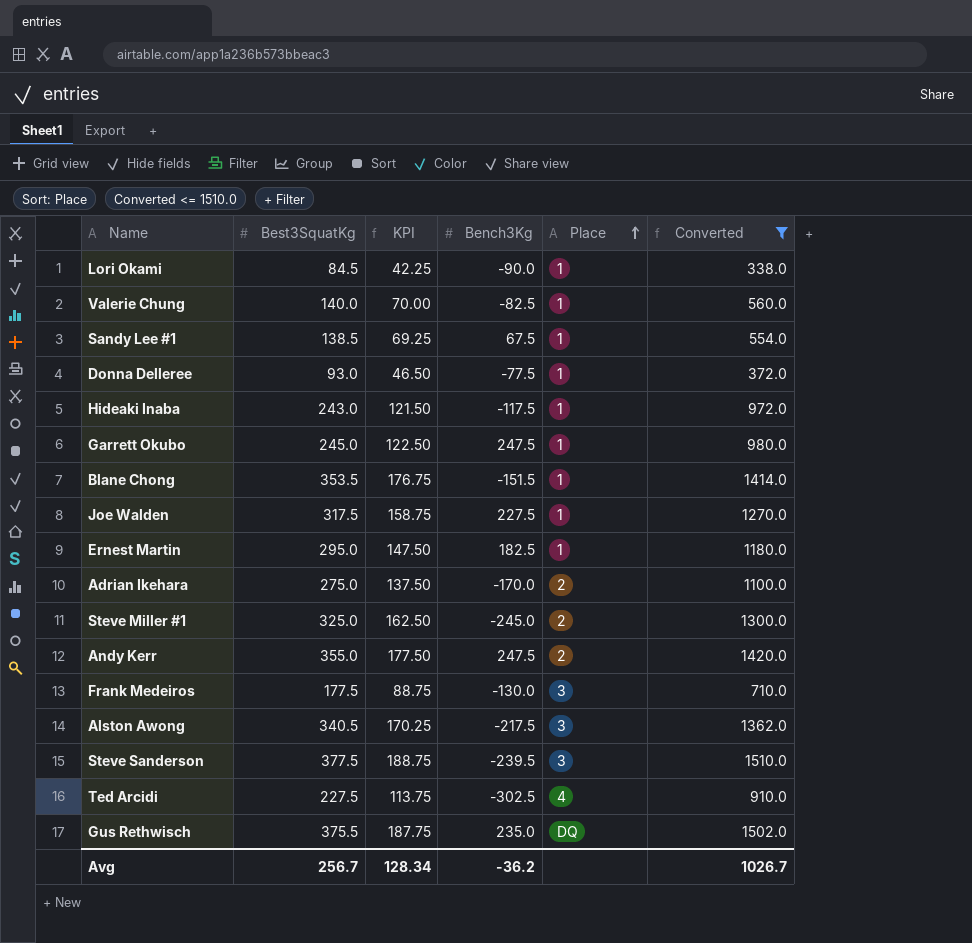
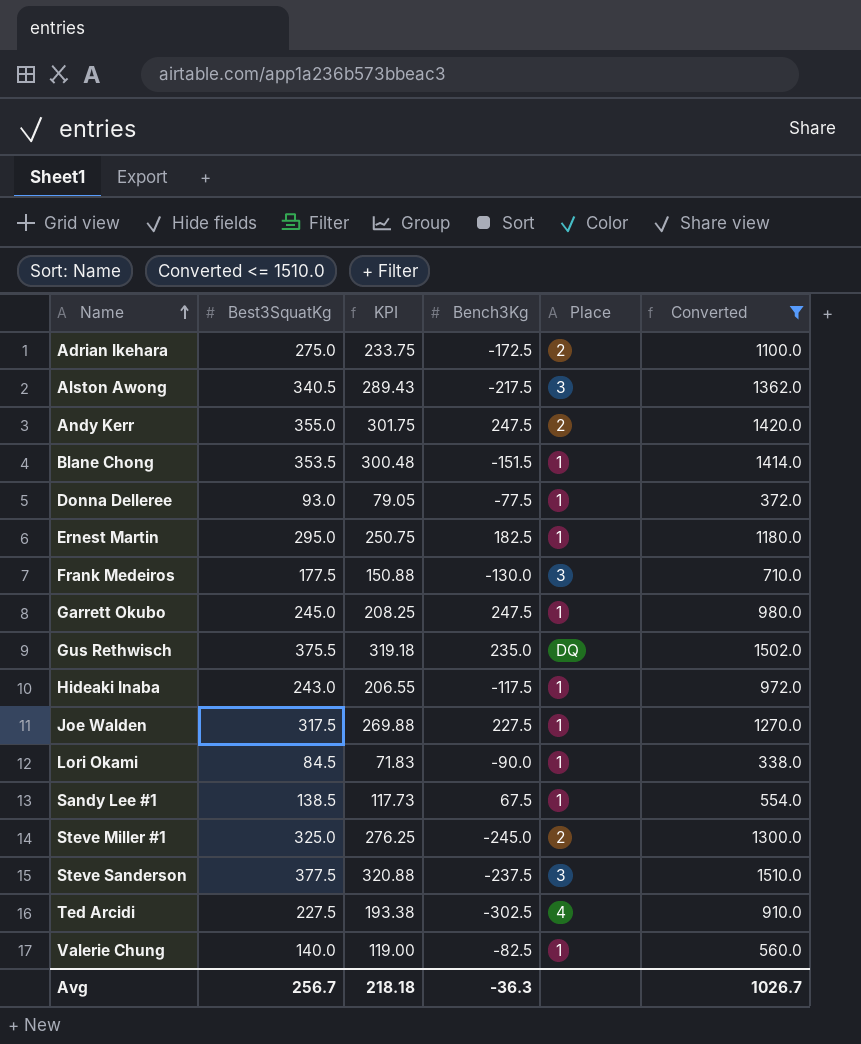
row order: Place ascending -> Name ascending
column KPI | formula: [Best3SquatKg] * 0.5 -> [Best3SquatKg] * 0.85
Adrian Ikehara | Bench3Kg: -170.0 -> -172.5
Steve Sanderson | Bench3Kg: -239.5 -> -237.5
Avg | KPI: 128.34 -> 218.18
Avg | Bench3Kg: -36.2 -> -36.3

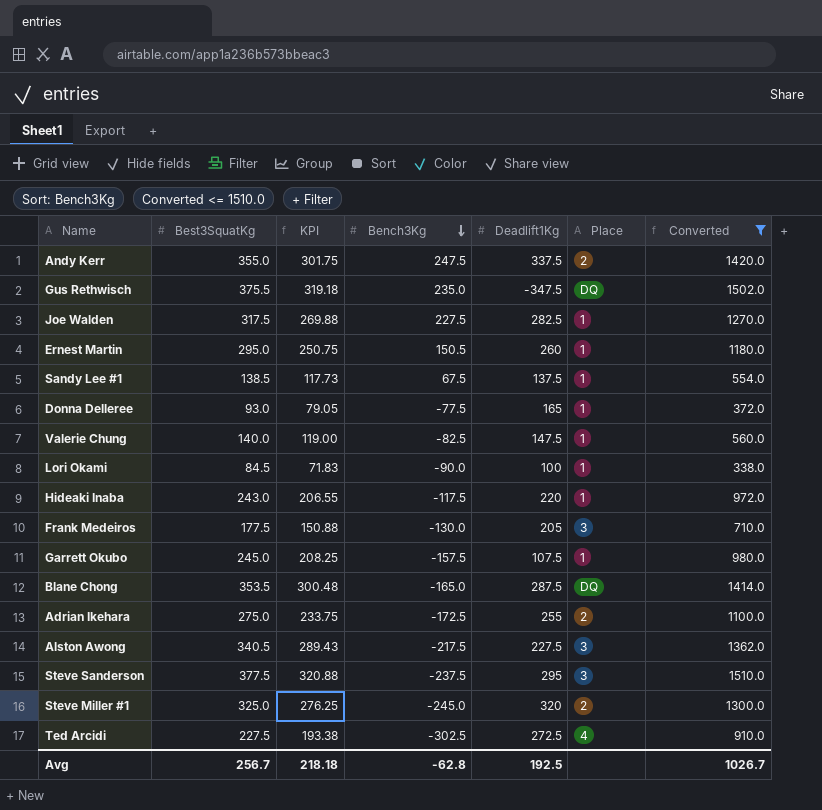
row order: Name ascending -> Bench3Kg descending
column Deadlift1Kg | position: none -> 5
Ernest Martin | Bench3Kg: 182.5 -> 150.5
Garrett Okubo | Bench3Kg: 247.5 -> -157.5
Blane Chong | Bench3Kg: -151.5 -> -165.0
Blane Chong | Place: 1 -> DQ
Avg | Bench3Kg: -36.3 -> -62.8

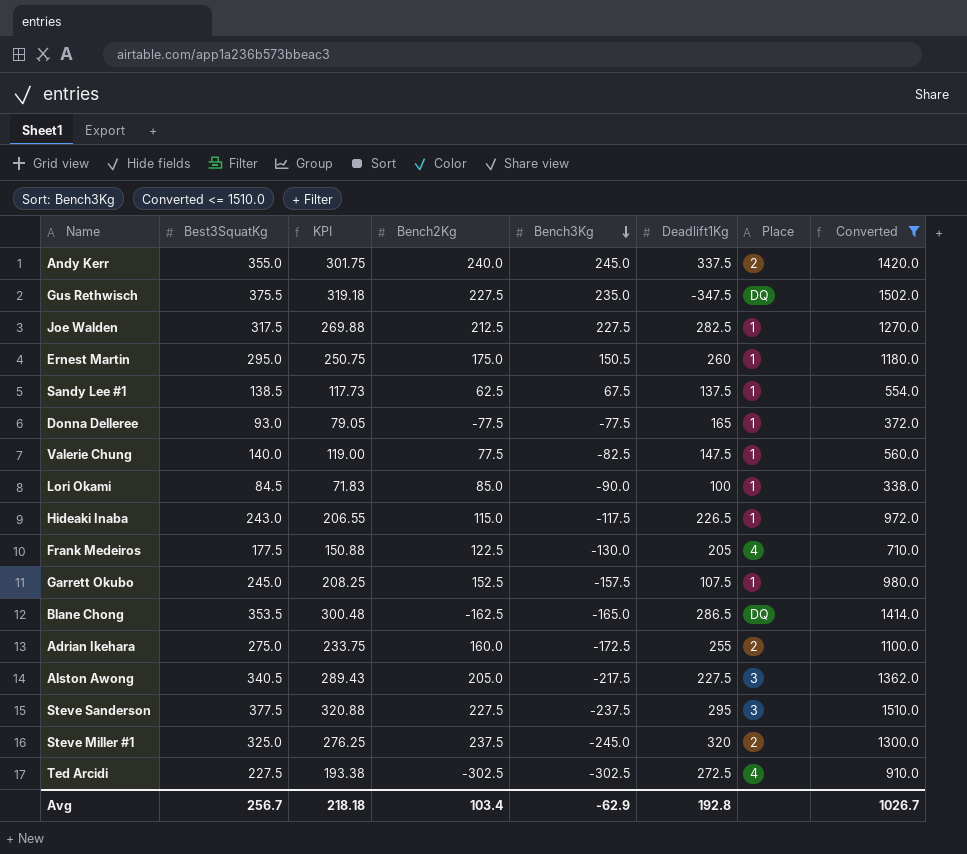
column Bench2Kg | position: none -> 4
Andy Kerr | Bench3Kg: 247.5 -> 245.0
Hideaki Inaba | Deadlift1Kg: 220 -> 226.5
Frank Medeiros | Place: 3 -> 4
Blane Chong | Deadlift1Kg: 287.5 -> 286.5
Avg | Bench3Kg: -62.8 -> -62.9
Avg | Deadlift1Kg: 192.5 -> 192.8

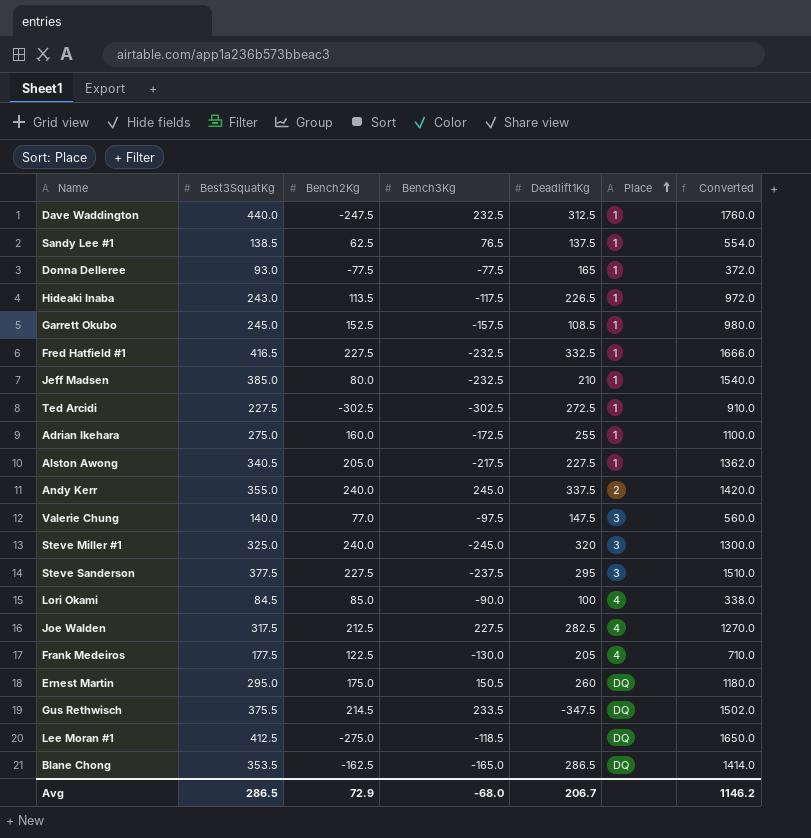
filter: Converted <= 1510.0 -> none
row order: Bench3Kg descending -> Place ascending
column KPI | formula: [Best3SquatKg] * 0.85 -> none
Sandy Lee #1 | Bench3Kg: 67.5 -> 76.5
Hideaki Inaba | Bench2Kg: 115.0 -> 113.5
Garrett Okubo | Deadlift1Kg: 107.5 -> 108.5
Ted Arcidi | Place: 4 -> 1
Adrian Ikehara | Place: 2 -> 1
Alston Awong | Place: 3 -> 1
Valerie Chung | Bench2Kg: 77.5 -> 77.0
Valerie Chung | Bench3Kg: -82.5 -> -97.5
Valerie Chung | Place: 1 -> 3
Steve Miller #1 | Bench2Kg: 237.5 -> 240.0
Steve Miller #1 | Place: 2 -> 3
Lori Okami | Place: 1 -> 4
Joe Walden | Place: 1 -> 4
Ernest Martin | Place: 1 -> DQ
Gus Rethwisch | Bench2Kg: 227.5 -> 214.5
Gus Rethwisch | Bench3Kg: 235.0 -> 233.5
Avg | Best3SquatKg: 256.7 -> 286.5
Avg | Bench2Kg: 103.4 -> 72.9
Avg | Bench3Kg: -62.9 -> -68.0
Avg | Deadlift1Kg: 192.8 -> 206.7
Avg | Converted: 1026.7 -> 1146.2

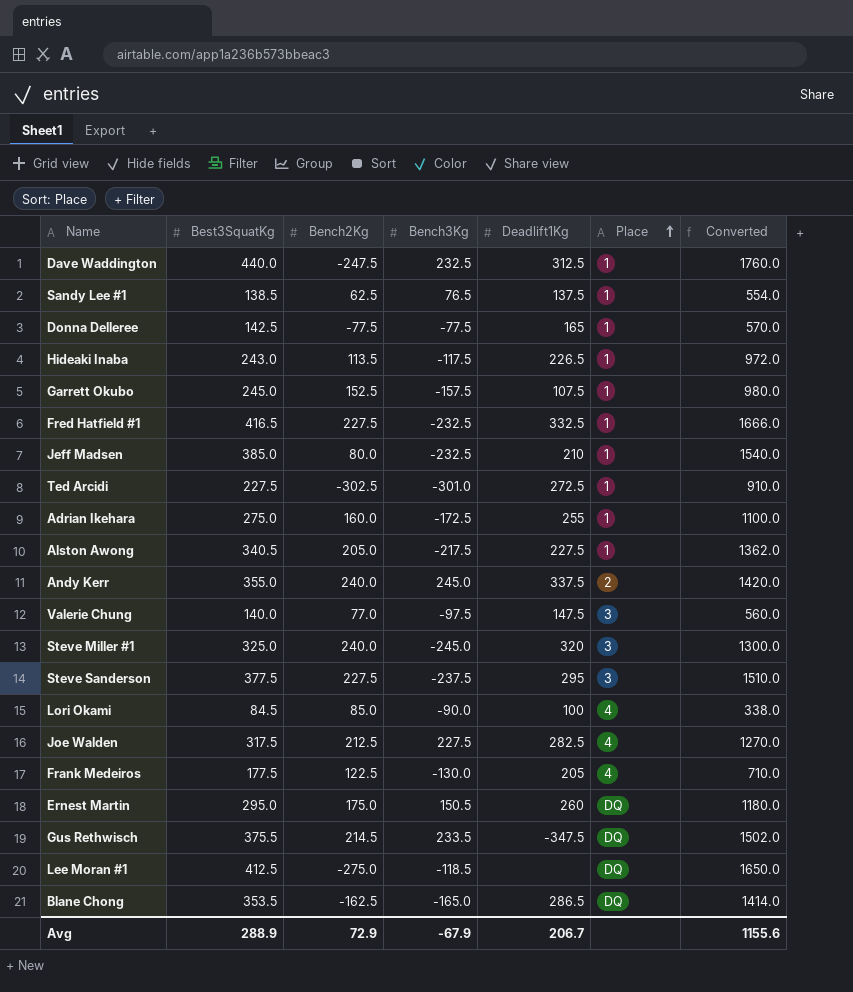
Donna Delleree | Best3SquatKg: 93.0 -> 142.5
Donna Delleree | Converted: 372.0 -> 570.0
Garrett Okubo | Deadlift1Kg: 108.5 -> 107.5
Ted Arcidi | Bench3Kg: -302.5 -> -301.0
Avg | Best3SquatKg: 286.5 -> 288.9
Avg | Bench3Kg: -68.0 -> -67.9
Avg | Converted: 1146.2 -> 1155.6

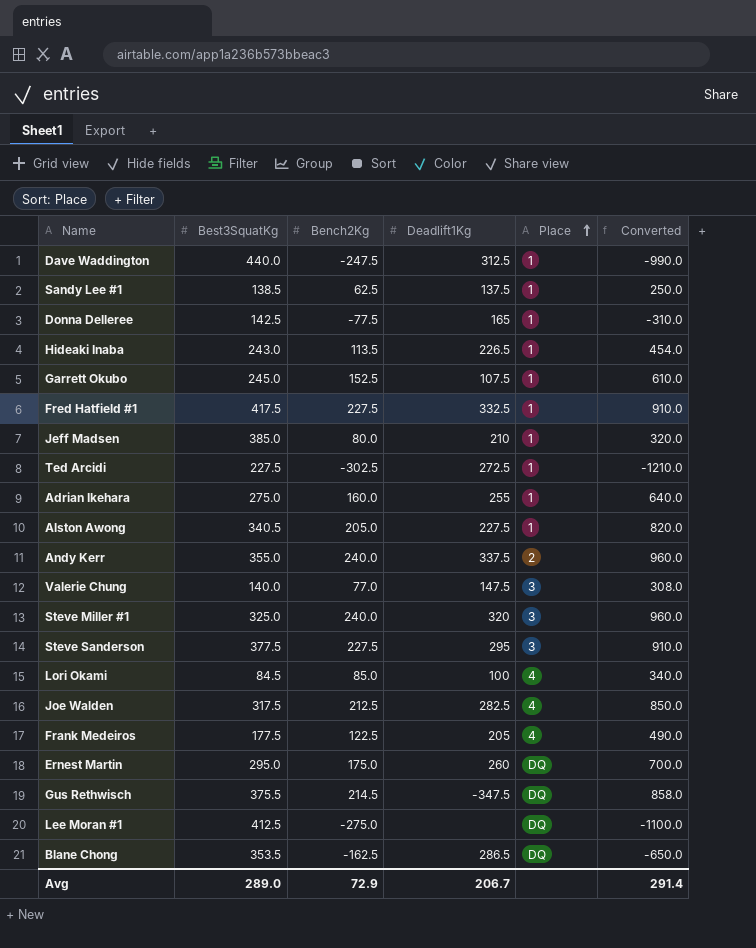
column Bench3Kg | position: 4 -> none
column Converted | formula: [Best3SquatKg] * 4 -> [Bench2Kg] * 4
Fred Hatfield #1 | Best3SquatKg: 416.5 -> 417.5
Avg | Best3SquatKg: 288.9 -> 289.0
Avg | Converted: 1155.6 -> 291.4

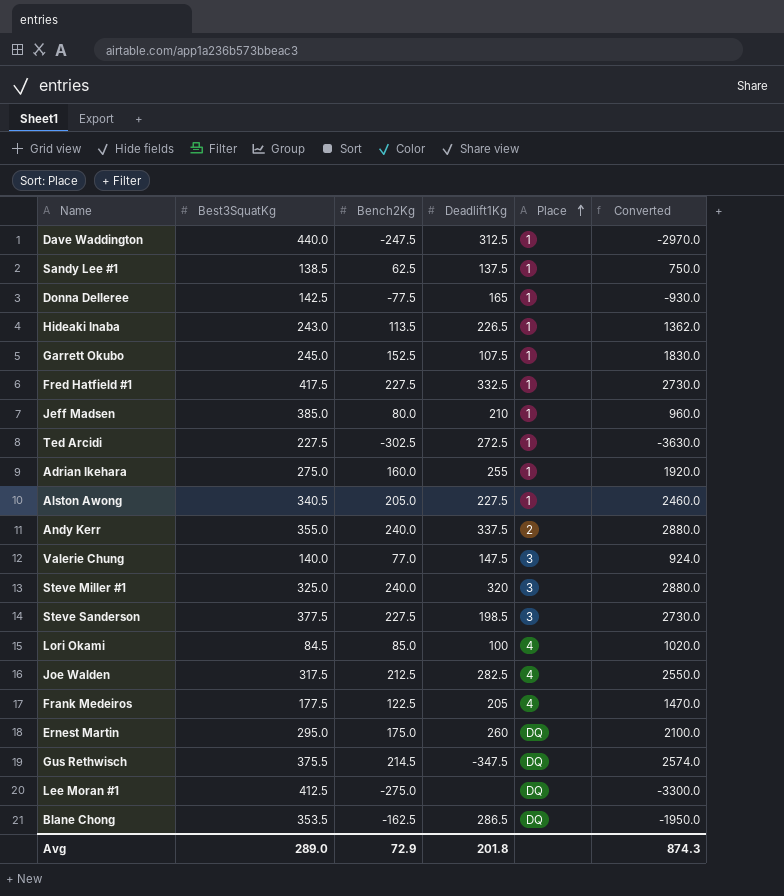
column Converted | formula: [Bench2Kg] * 4 -> [Bench2Kg] * 12
Steve Sanderson | Deadlift1Kg: 295 -> 198.5
Avg | Deadlift1Kg: 206.7 -> 201.8
Avg | Converted: 291.4 -> 874.3

